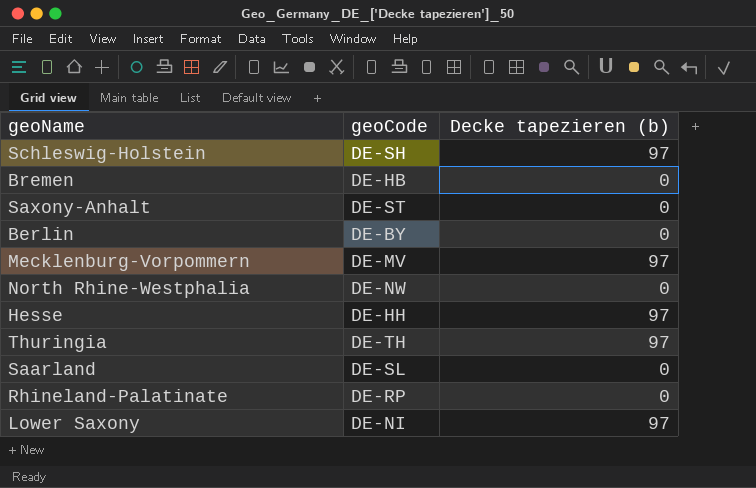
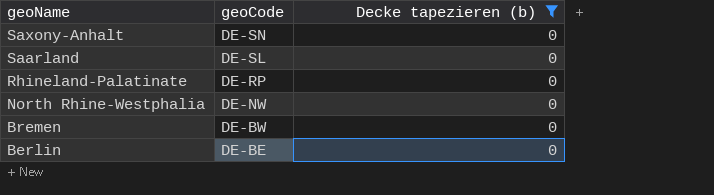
filter: none -> Decke tapezieren (b) = 0
row order: none -> geoName descending
Saxony-Anhalt | geoCode: DE-ST -> DE-SN
Bremen | geoCode: DE-HB -> DE-BW
Berlin | geoCode: DE-BY -> DE-BE

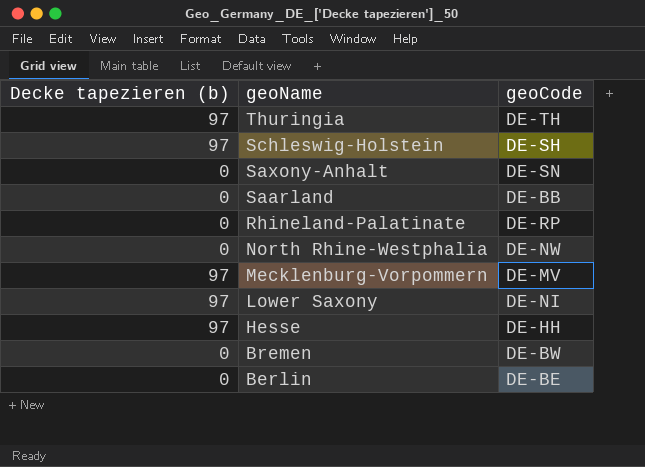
filter: Decke tapezieren (b) = 0 -> none
column Decke tapezieren (b) | position: 3 -> 1
Saarland | geoCode: DE-SL -> DE-BB

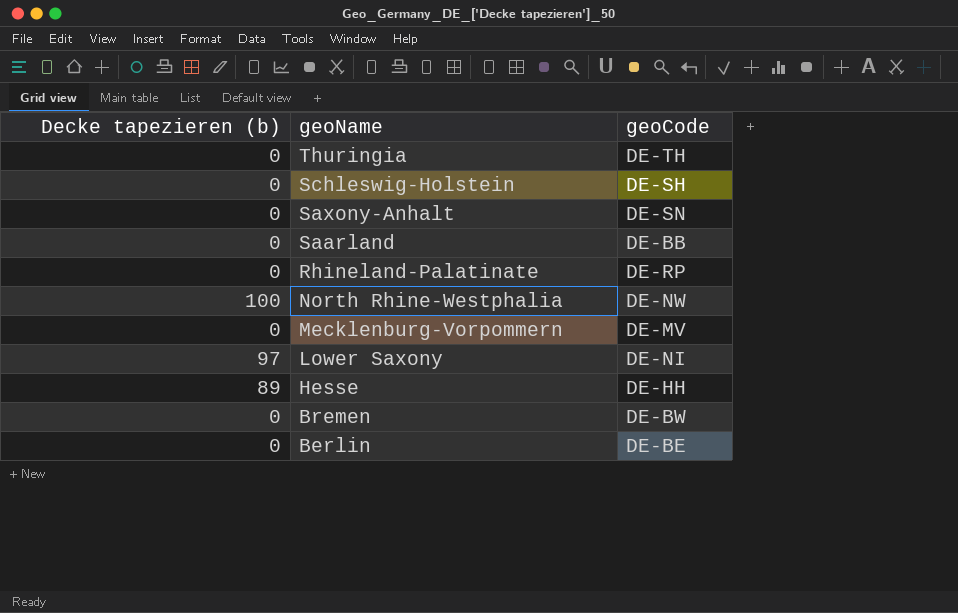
Thuringia | Decke tapezieren (b): 97 -> 0
Schleswig-Holstein | Decke tapezieren (b): 97 -> 0
North Rhine-Westphalia | Decke tapezieren (b): 0 -> 100
Mecklenburg-Vorpommern | Decke tapezieren (b): 97 -> 0
Hesse | Decke tapezieren (b): 97 -> 89

